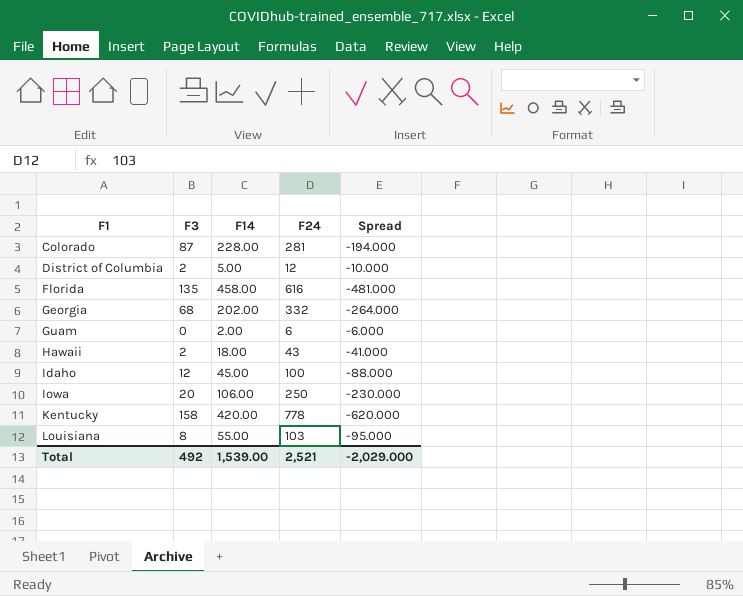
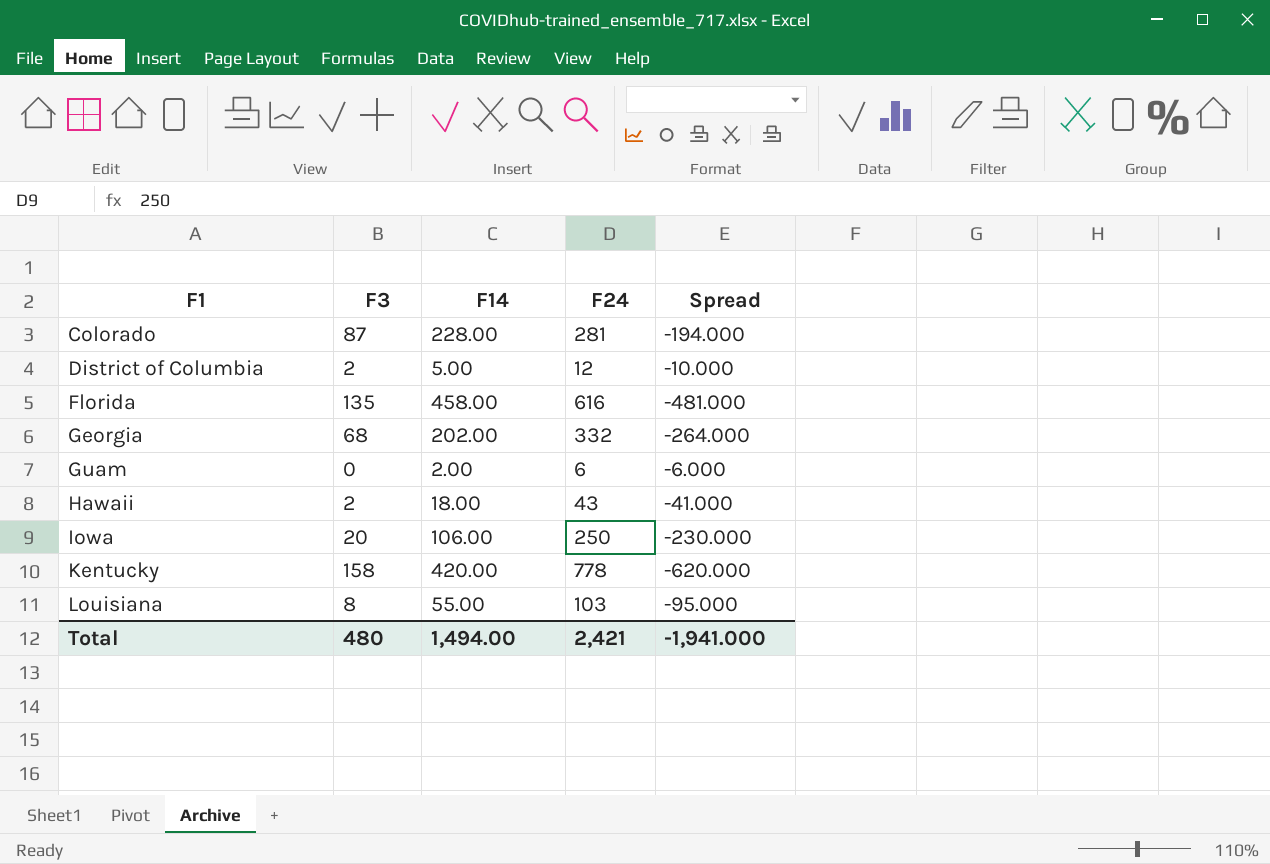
row Idaho: 12 | 45.00 | 100 | -88.000 -> none
Total | F3: 492 -> 480
Total | F14: 1,539.00 -> 1,494.00
Total | F24: 2,521 -> 2,421
Total | Spread: -2,029.000 -> -1,941.000

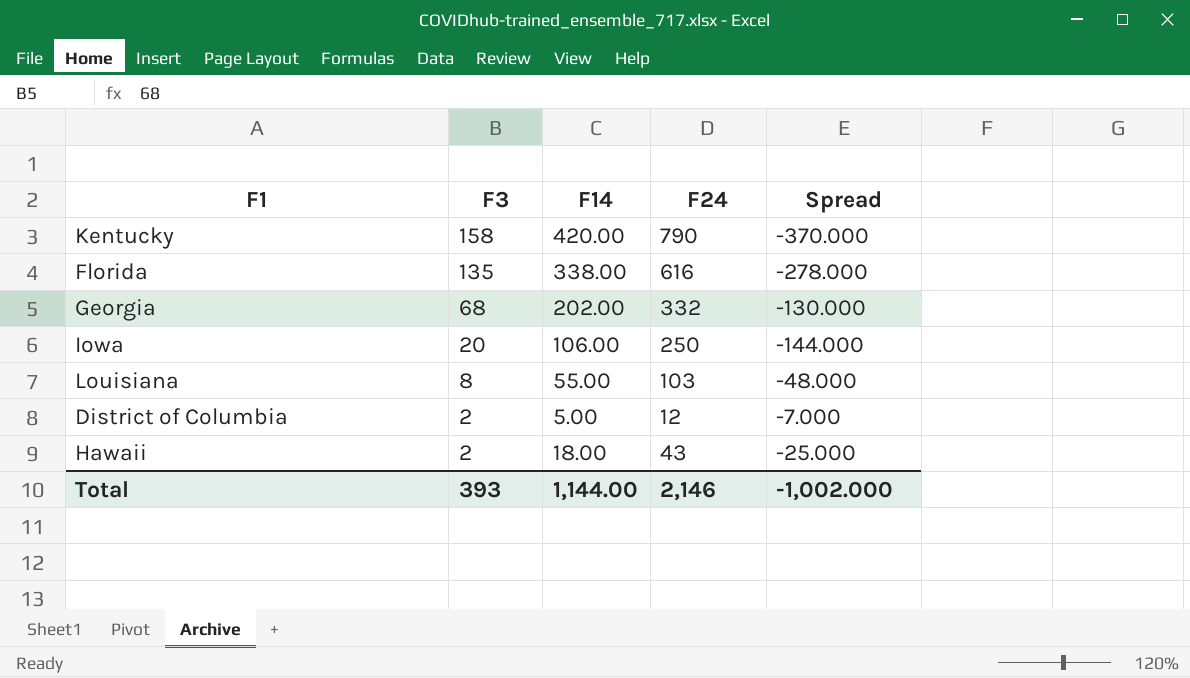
row order: F1 ascending -> F3 descending
column Spread | formula: [F3] - [F24] -> [F14] - [F24]
row Colorado: 87 | 228.00 | 281 | -194.000 -> none
row Guam: 0 | 2.00 | 6 | -6.000 -> none
Kentucky | F24: 778 -> 790
Florida | F14: 458.00 -> 338.00
Total | F3: 480 -> 393
Total | F14: 1,494.00 -> 1,144.00
Total | F24: 2,421 -> 2,146
Total | Spread: -1,941.000 -> -1,002.000

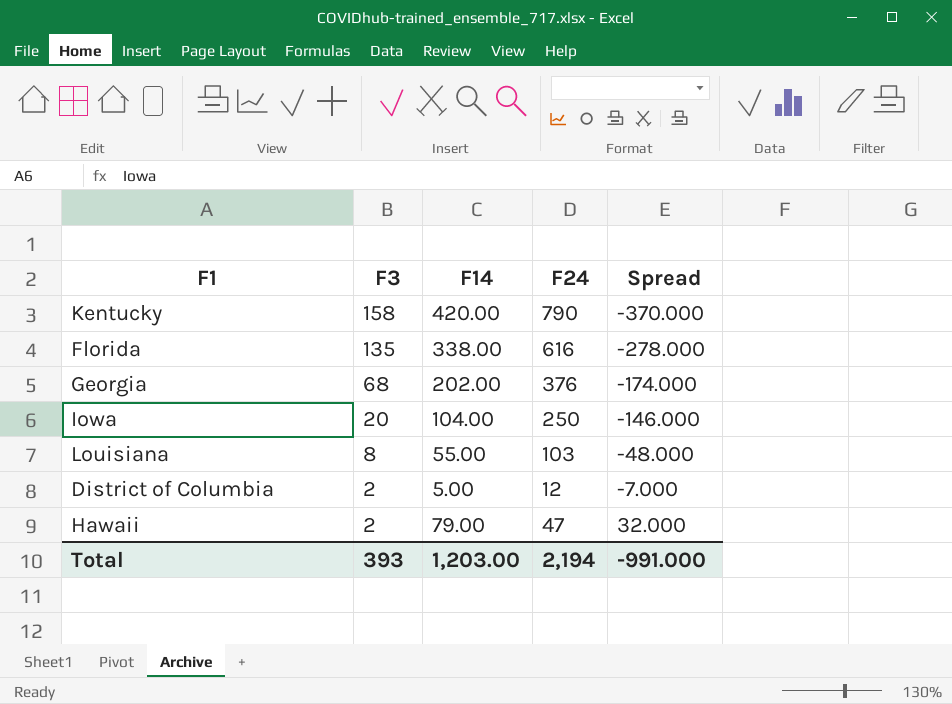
Georgia | F24: 332 -> 376
Georgia | Spread: -130.000 -> -174.000
Iowa | F14: 106.00 -> 104.00
Iowa | Spread: -144.000 -> -146.000
Hawaii | F14: 18.00 -> 79.00
Hawaii | F24: 43 -> 47
Hawaii | Spread: -25.000 -> 32.000
Total | F14: 1,144.00 -> 1,203.00
Total | F24: 2,146 -> 2,194
Total | Spread: -1,002.000 -> -991.000

